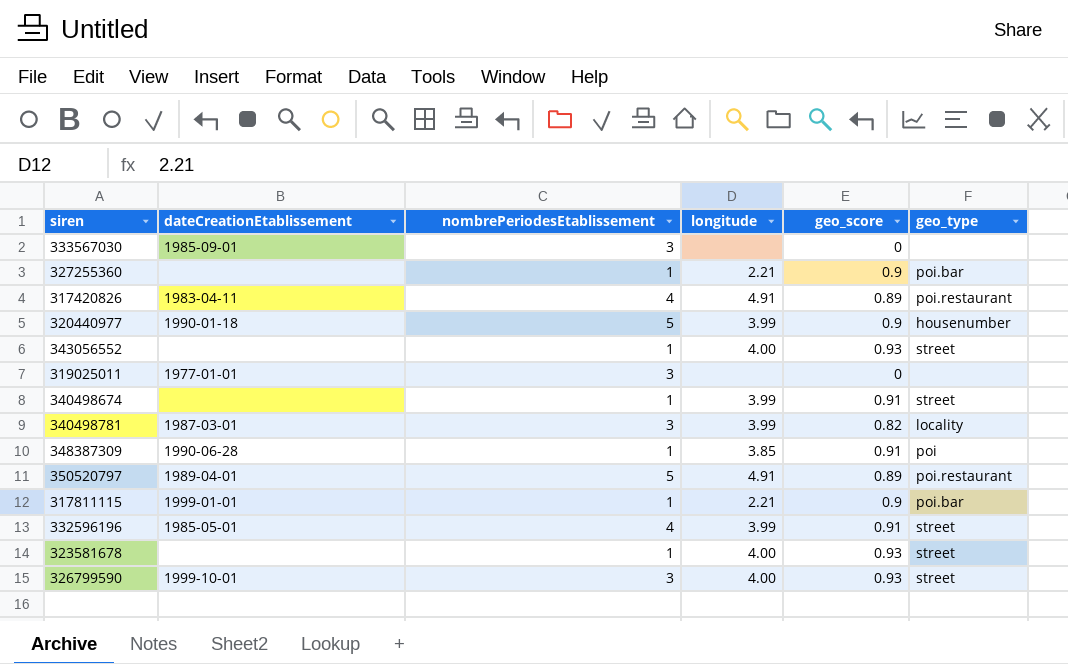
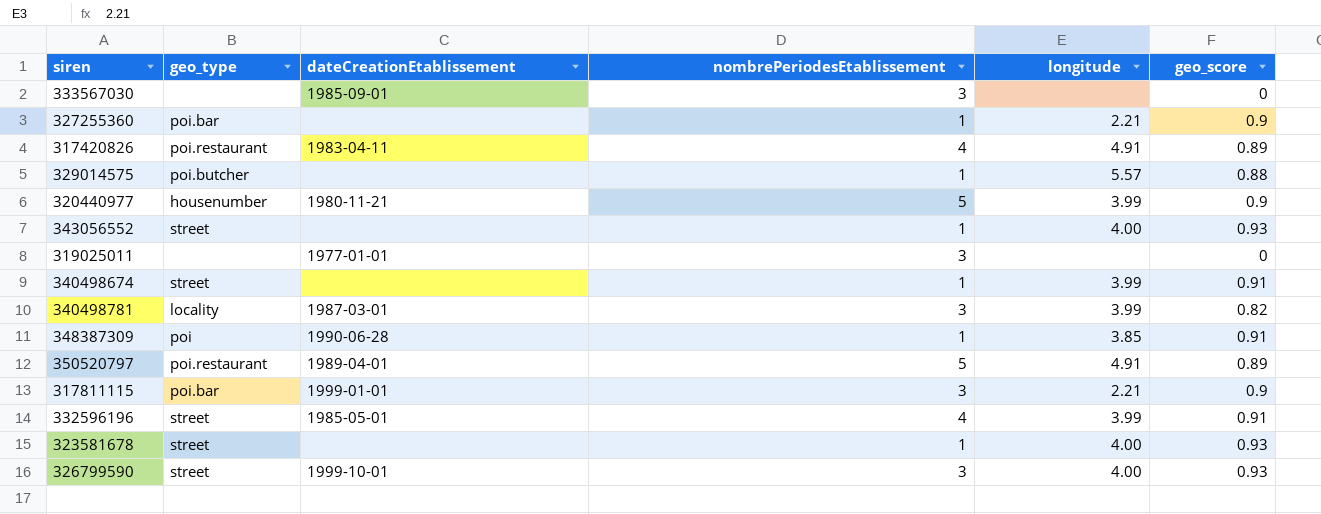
column geo_type | position: 6 -> 2
row 329014575: none -> poi.butcher | none | 1 | 5.57 | 0.88
320440977 | dateCreationEtablissement: 1990-01-18 -> 1980-11-21
317811115 | nombrePeriodesEtablissement: 1 -> 3

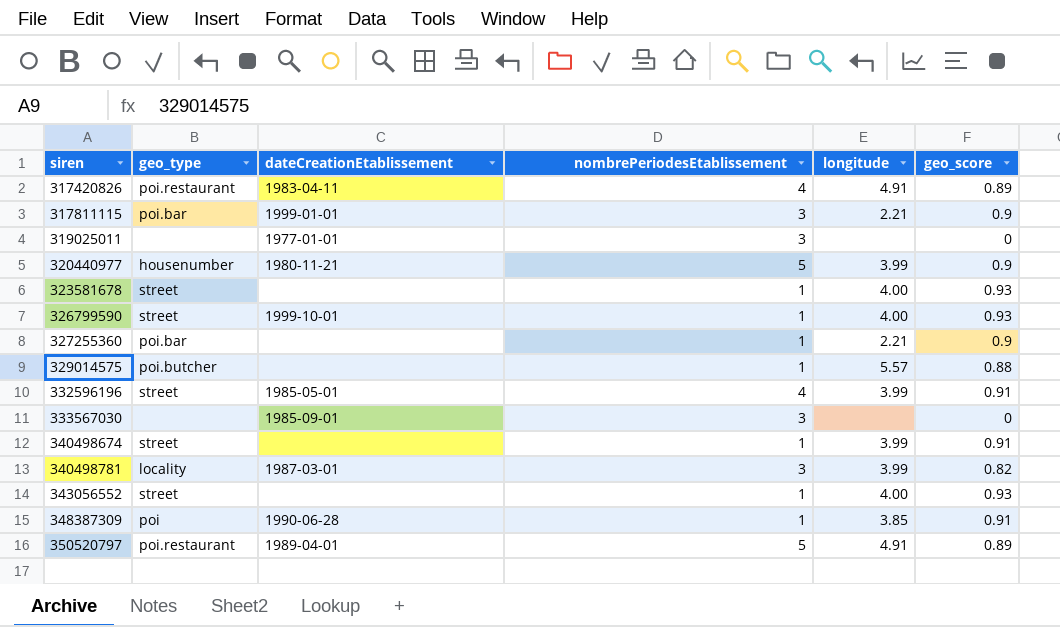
row order: none -> siren ascending
326799590 | nombrePeriodesEtablissement: 3 -> 1

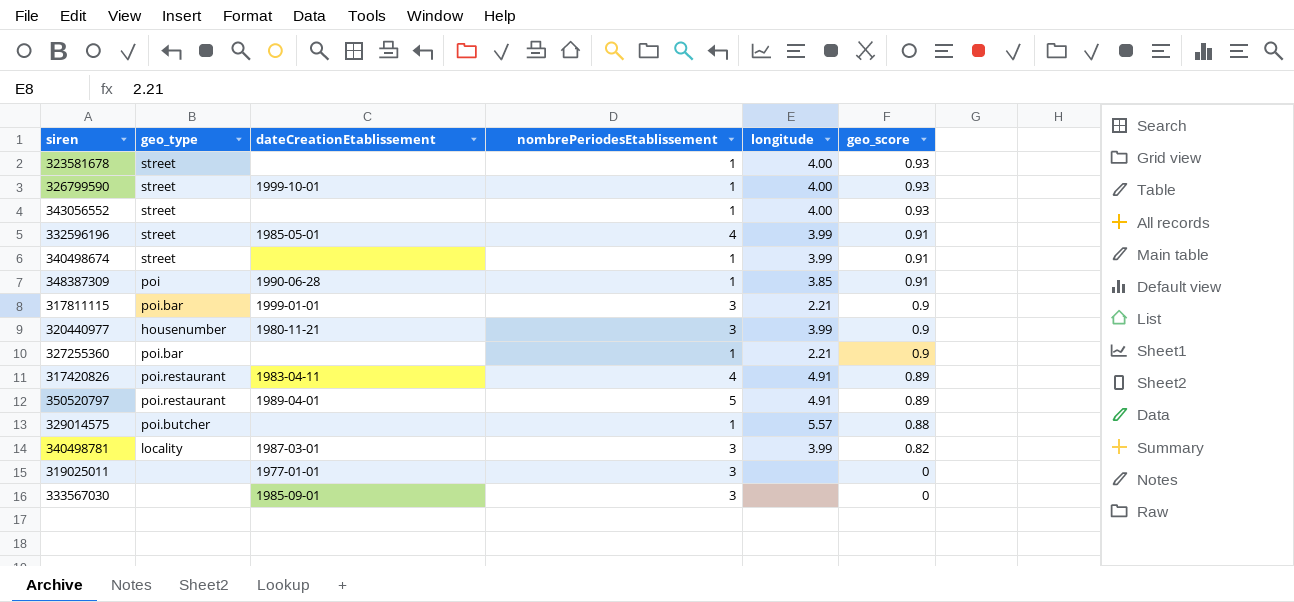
row order: siren ascending -> geo_score descending
320440977 | nombrePeriodesEtablissement: 5 -> 3

